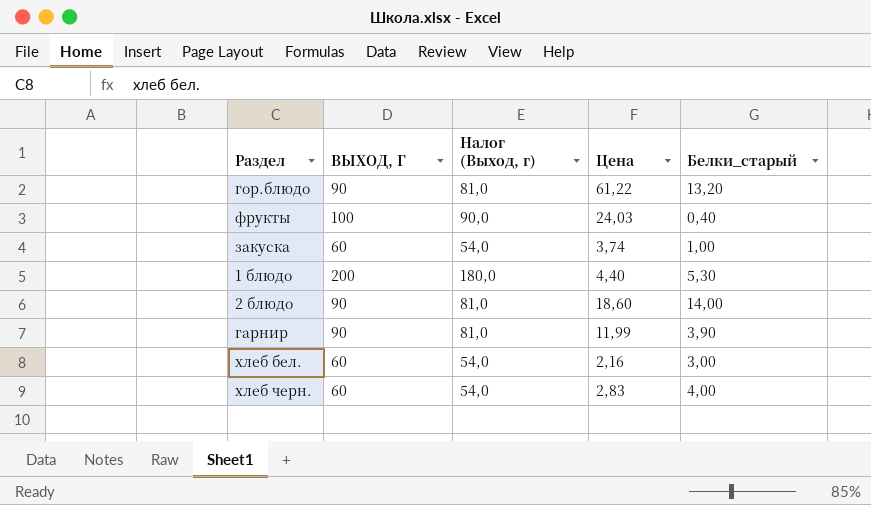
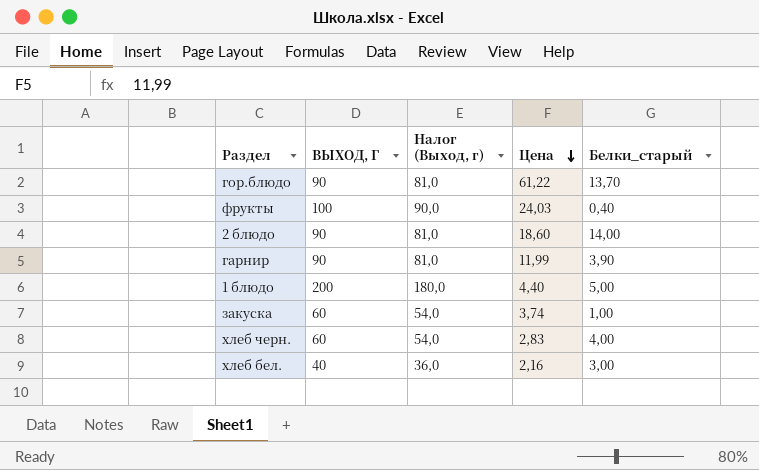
row order: none -> Цена descending
гор.блюдо | Белки_старый: 13,20 -> 13,70
1 блюдо | Белки_старый: 5,30 -> 5,00
хлеб бел. | ВЫХОД, Г: 60 -> 40
хлеб бел. | Налог (Выход, г): 54,0 -> 36,0

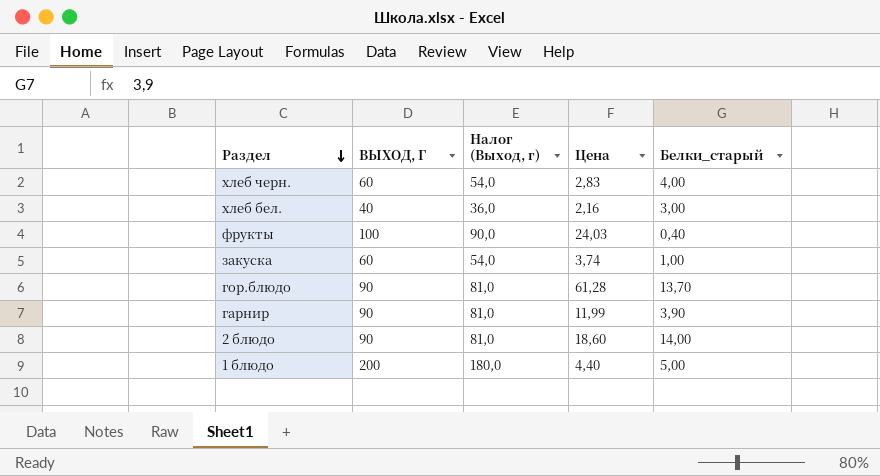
row order: Цена descending -> Раздел descending
гор.блюдо | Цена: 61,22 -> 61,28

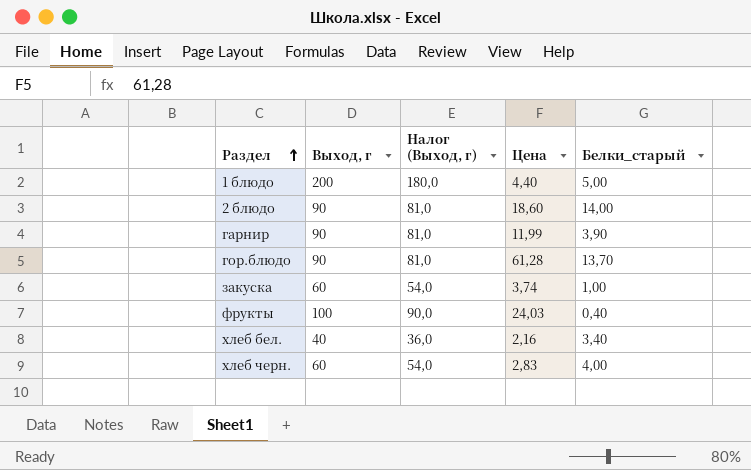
row order: Раздел descending -> Раздел ascending
column name: ВЫХОД, Г -> Выход, г
хлеб бел. | Белки_старый: 3,00 -> 3,40

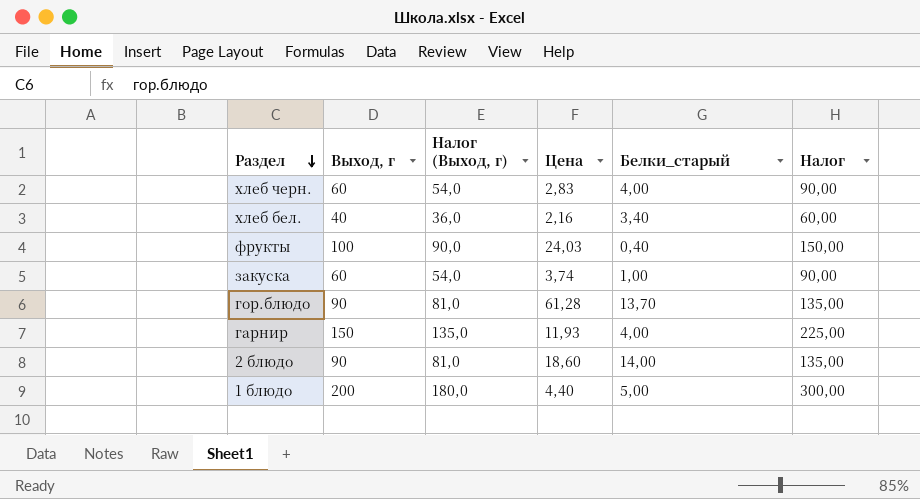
row order: Раздел ascending -> Раздел descending
column Налог | formula: none -> [Выход, г] * 1,5
гарнир | Выход, г: 90 -> 150
гарнир | Налог (Выход, г): 81,0 -> 135,0
гарнир | Цена: 11,99 -> 11,93
гарнир | Белки_старый: 3,90 -> 4,00

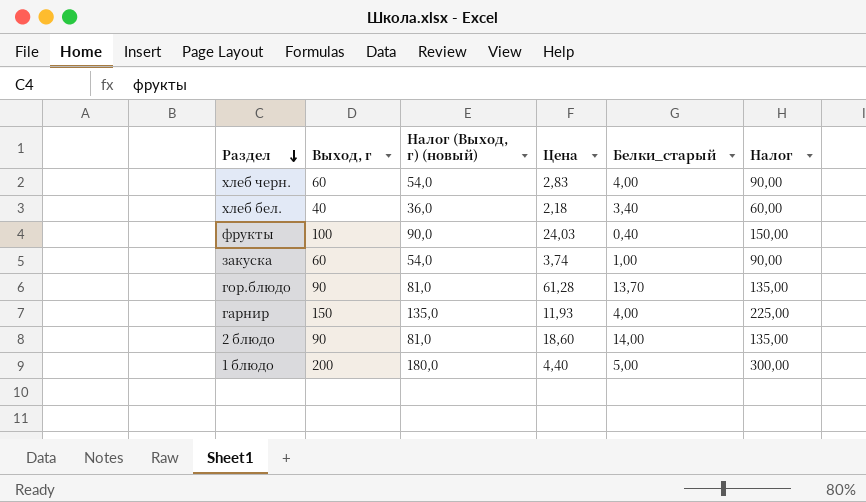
column name: Налог (Выход, г) -> Налог (Выход, г) (новый)
хлеб бел. | Цена: 2,16 -> 2,18

